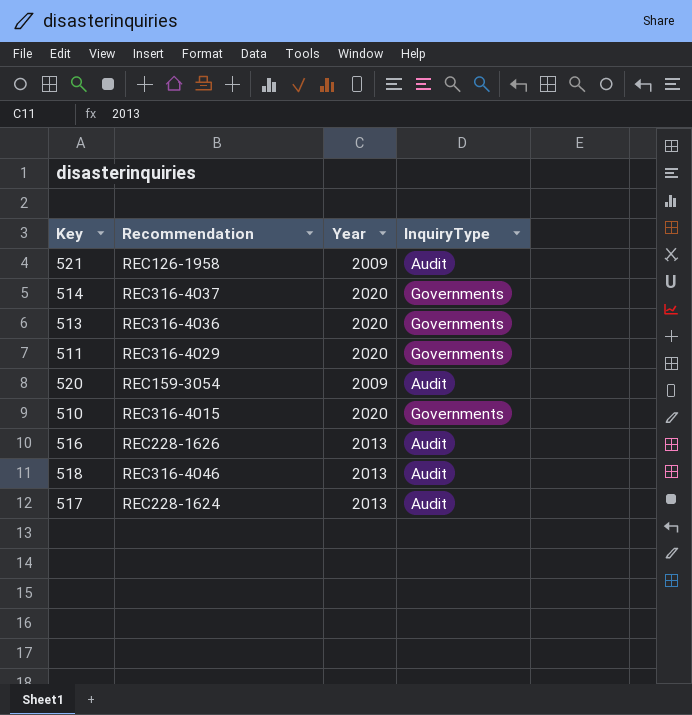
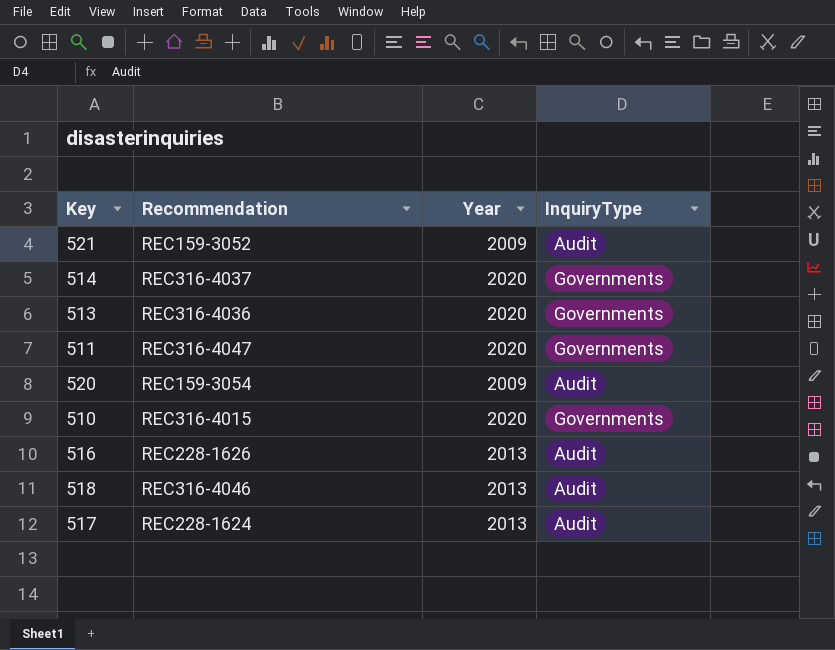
521 | Recommendation: REC126-1958 -> REC159-3052
511 | Recommendation: REC316-4029 -> REC316-4047

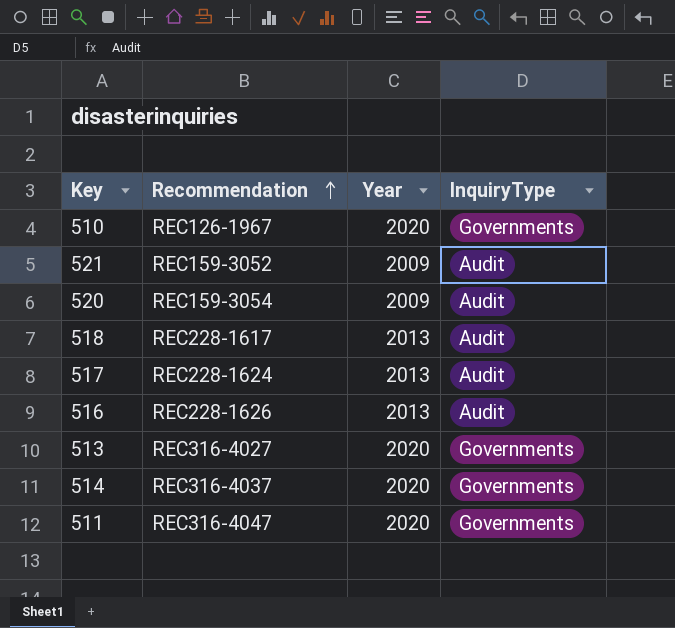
row order: none -> Recommendation ascending
510 | Recommendation: REC316-4015 -> REC126-1967
518 | Recommendation: REC316-4046 -> REC228-1617
513 | Recommendation: REC316-4036 -> REC316-4027

